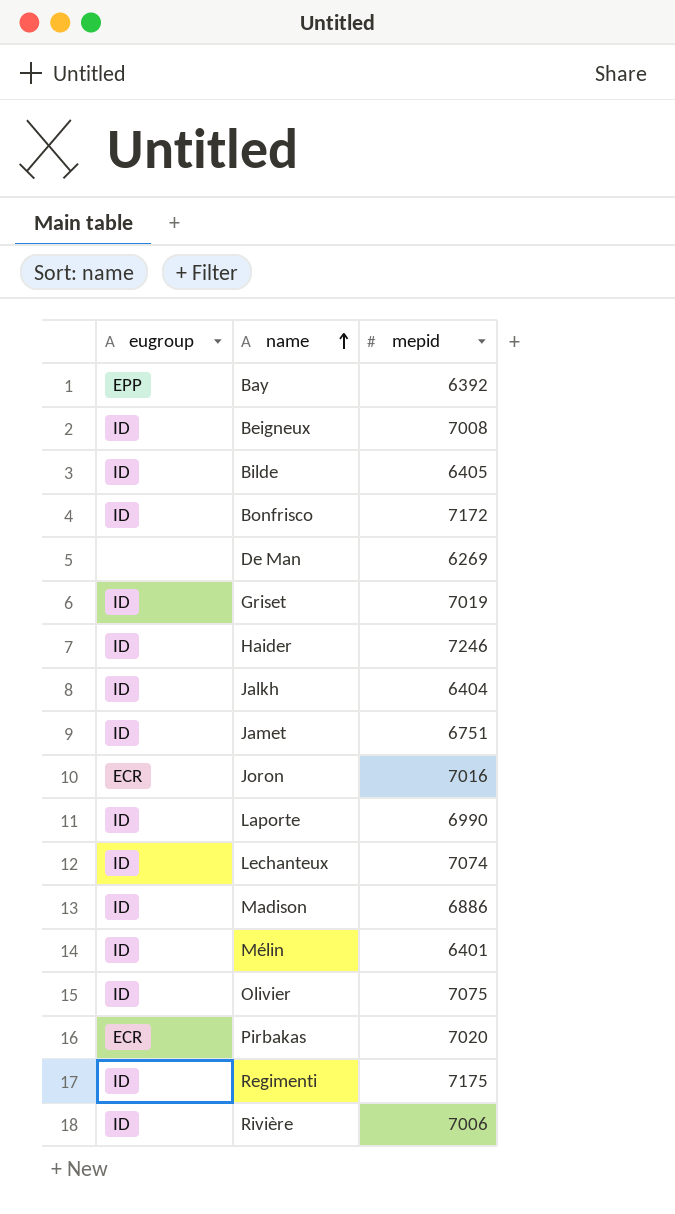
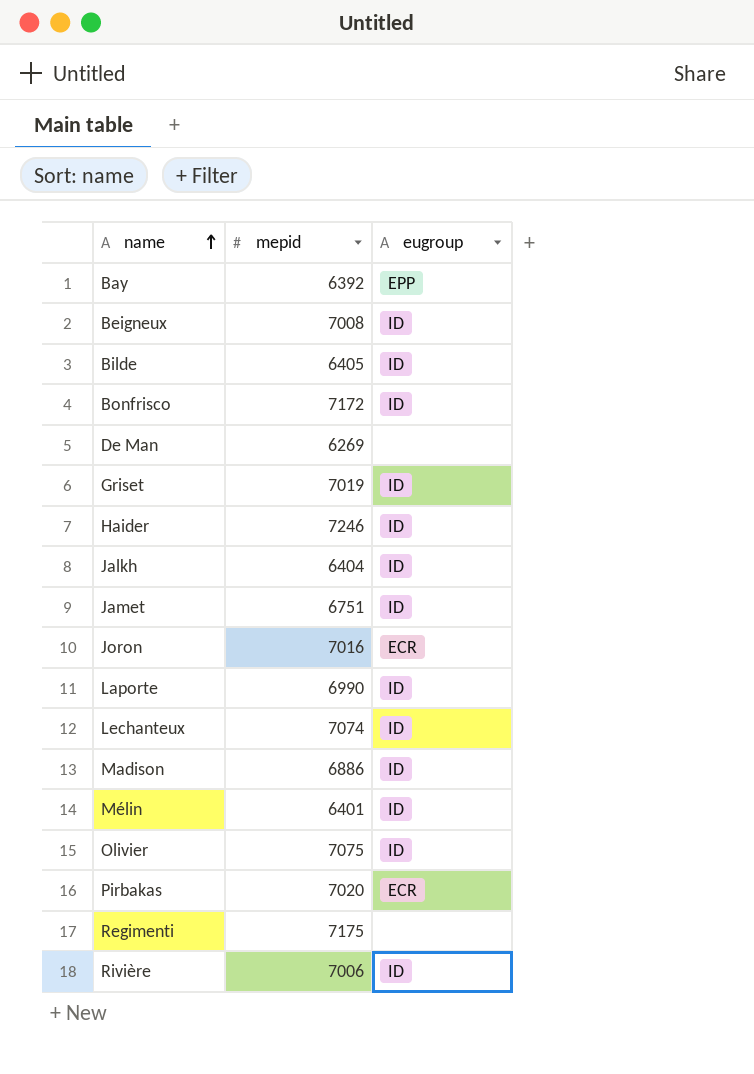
column eugroup | position: 1 -> 3
Regimenti | eugroup: ID -> none

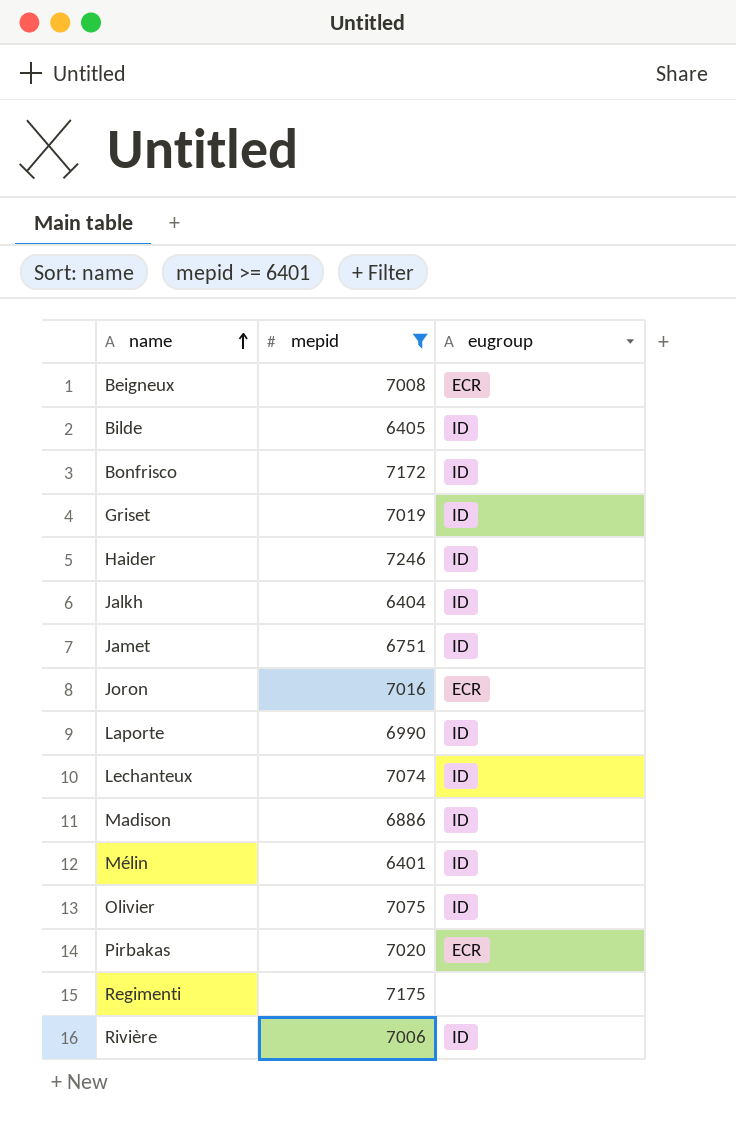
filter: none -> mepid >= 6401
Beigneux | eugroup: ID -> ECR

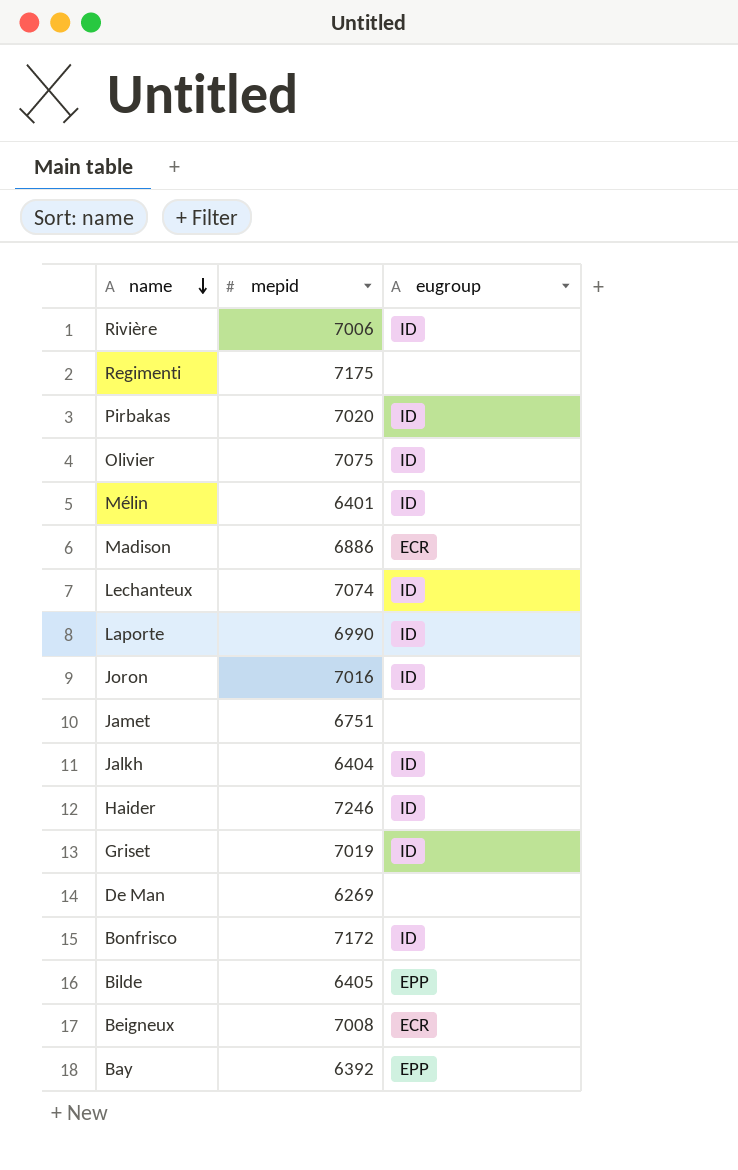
filter: mepid >= 6401 -> none
row order: name ascending -> name descending
Pirbakas | eugroup: ECR -> ID
Madison | eugroup: ID -> ECR
Joron | eugroup: ECR -> ID
Jamet | eugroup: ID -> none
Bilde | eugroup: ID -> EPP

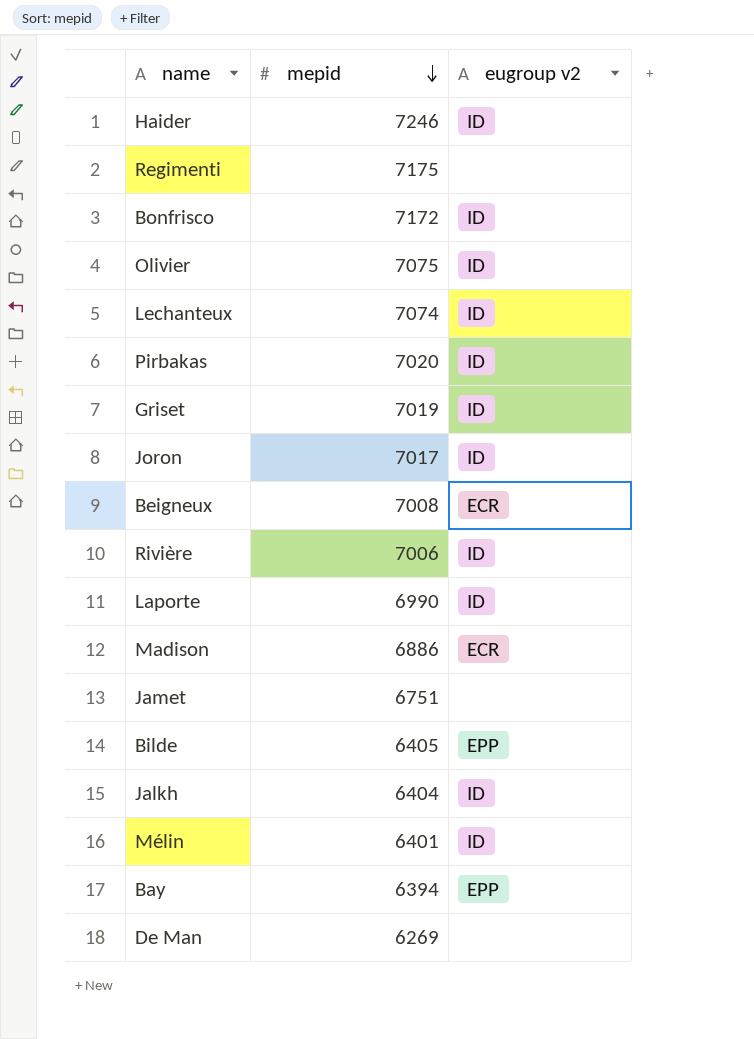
row order: name descending -> mepid descending
column name: eugroup -> eugroup v2
Joron | mepid: 7016 -> 7017
Bay | mepid: 6392 -> 6394

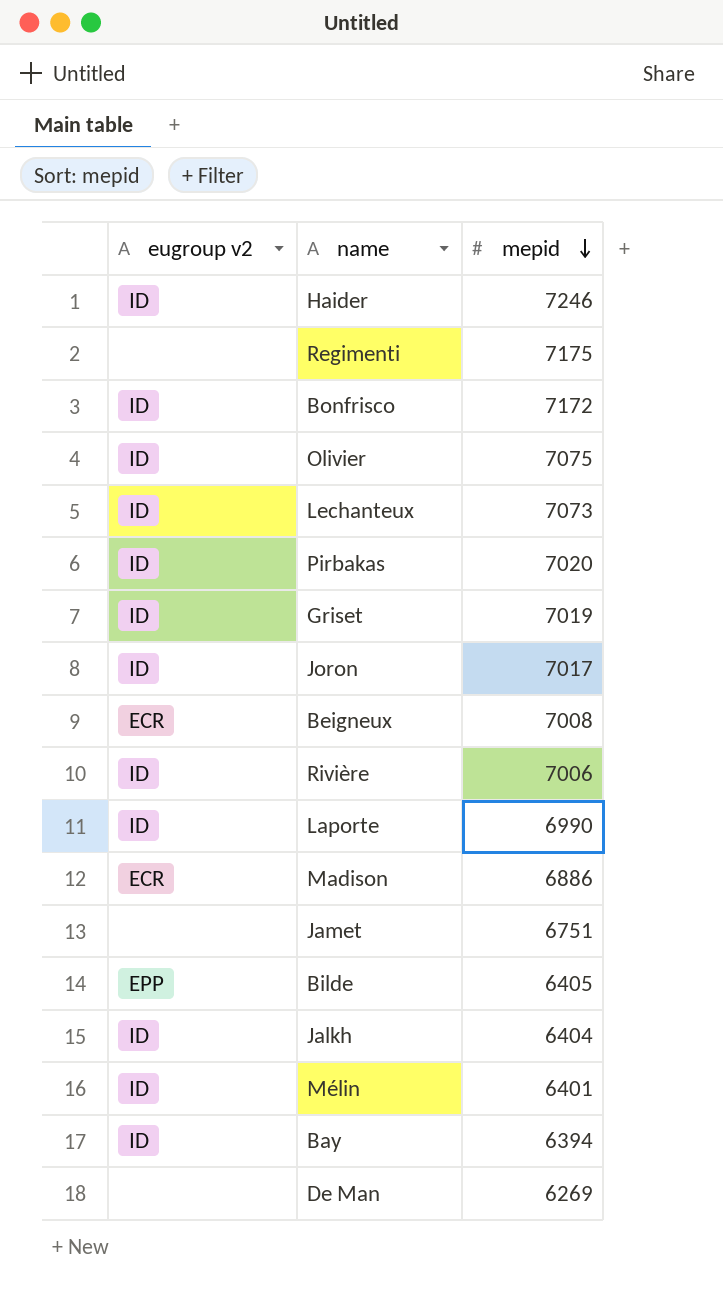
column eugroup v2 | position: 3 -> 1
Lechanteux | mepid: 7074 -> 7073
Bay | eugroup v2: EPP -> ID

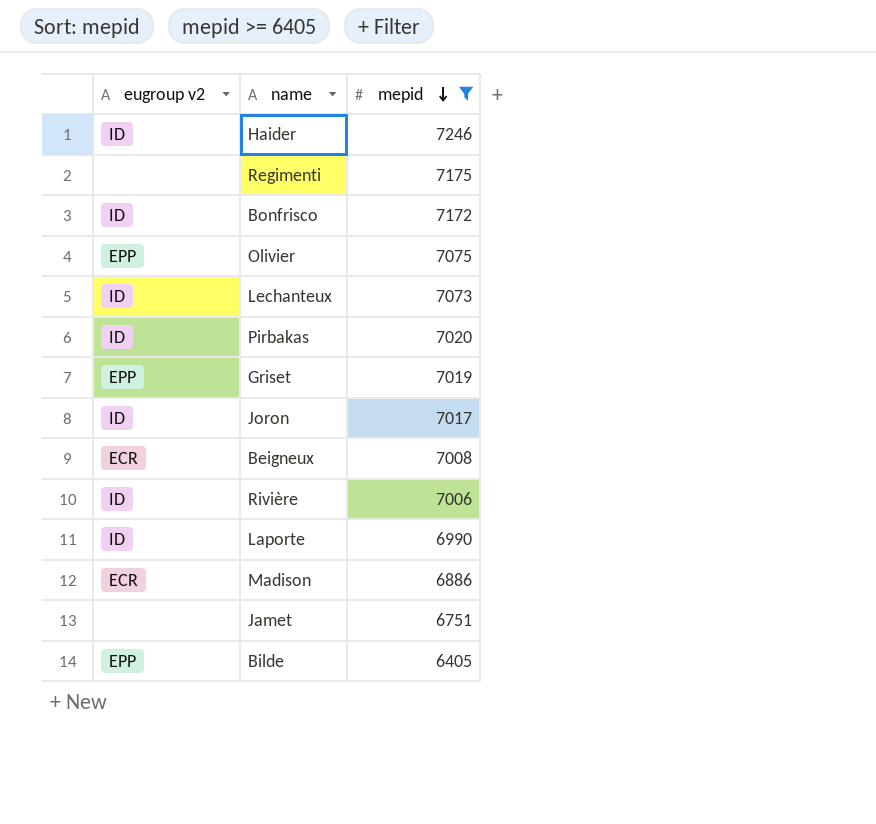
filter: none -> mepid >= 6405
Olivier | eugroup v2: ID -> EPP
Griset | eugroup v2: ID -> EPP

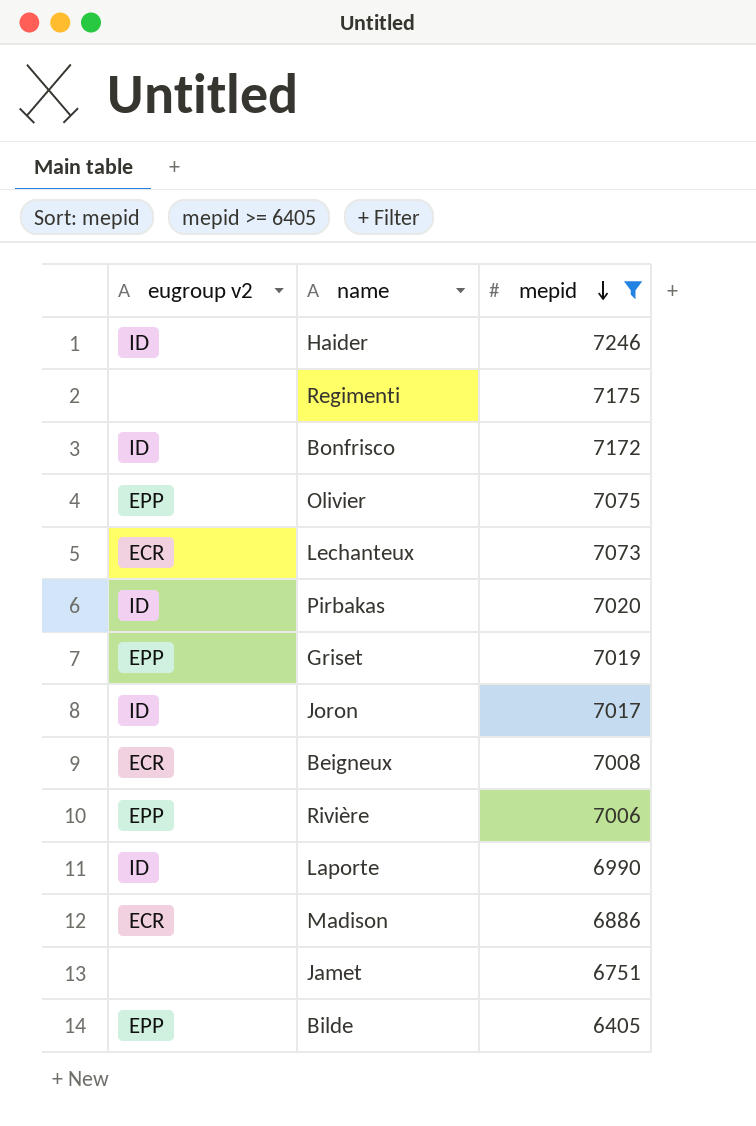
Lechanteux | eugroup v2: ID -> ECR
Rivière | eugroup v2: ID -> EPP

